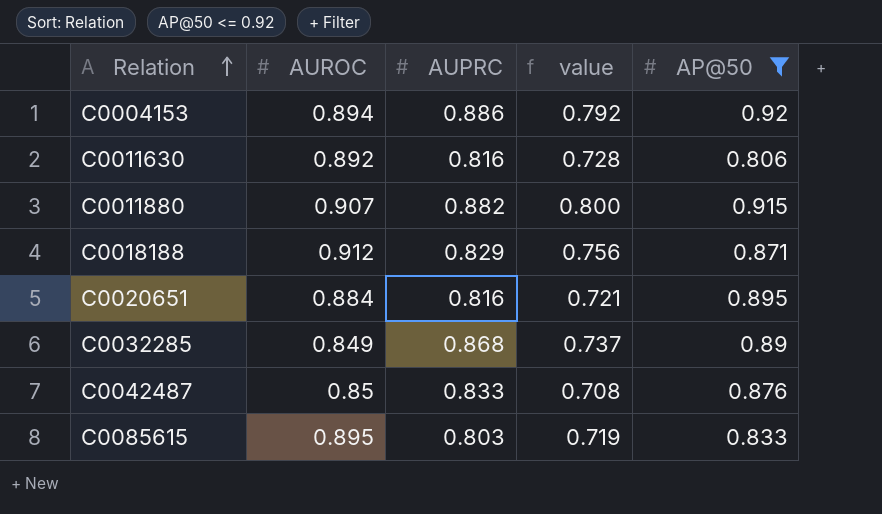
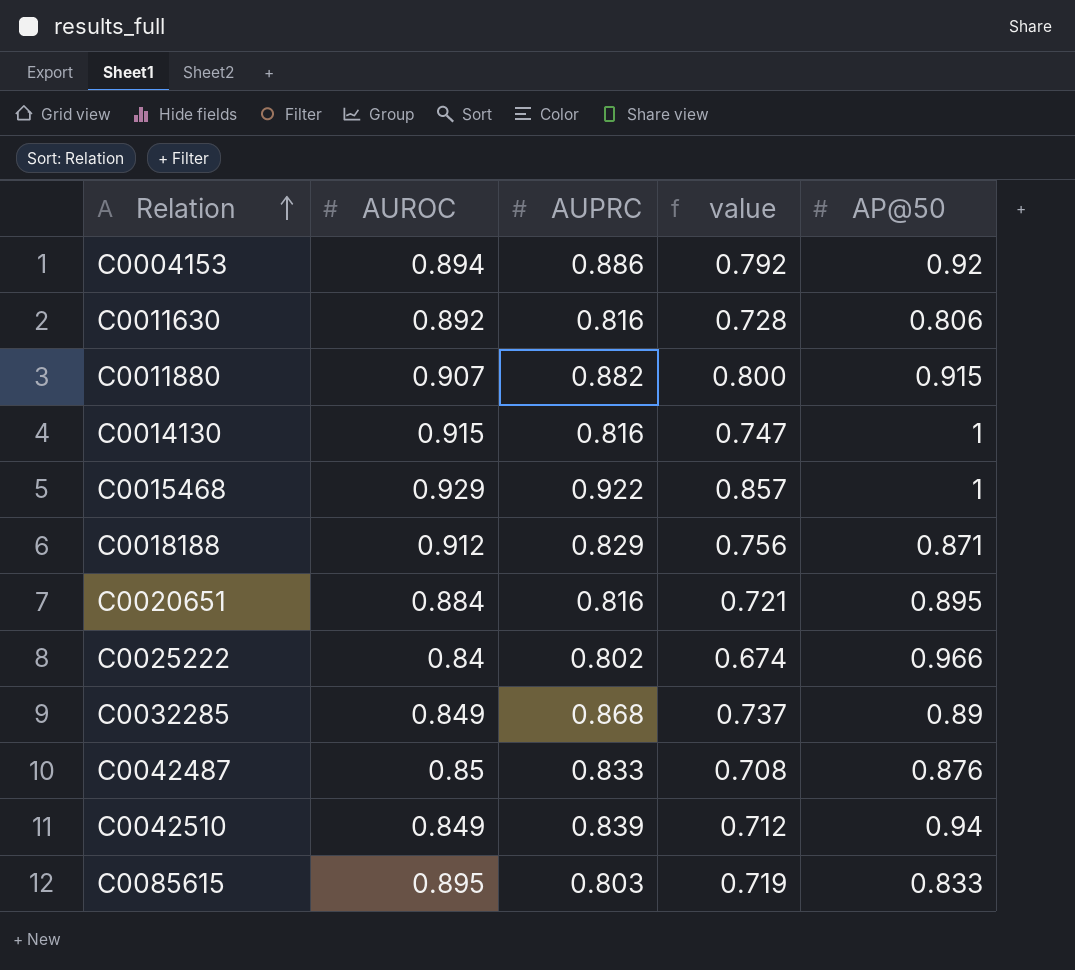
filter: AP@50 <= 0.92 -> none

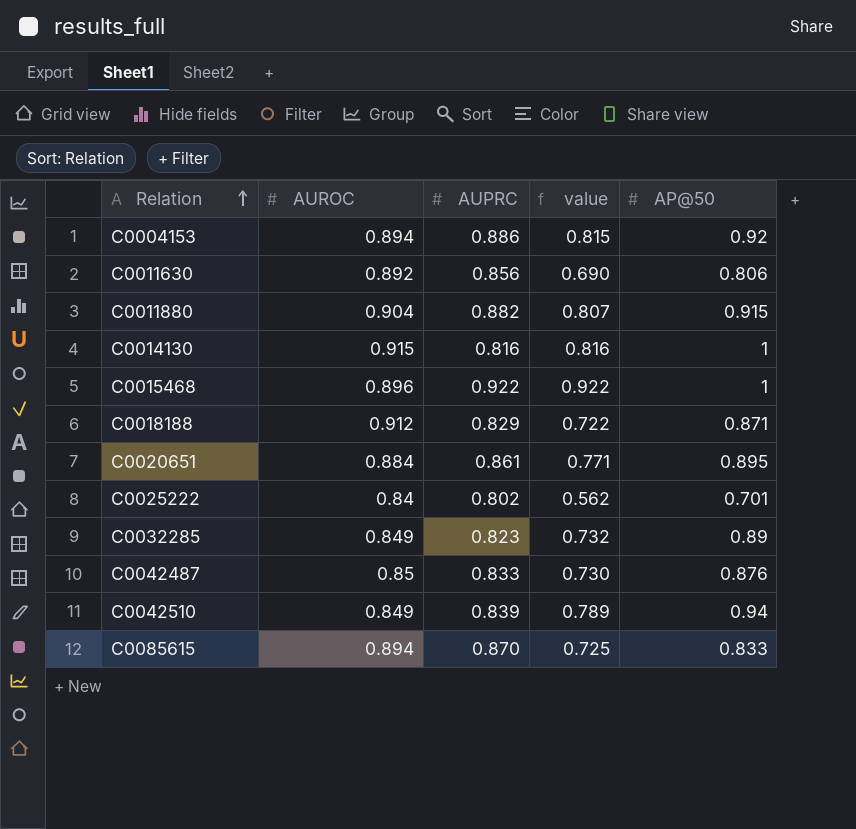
column value | formula: [AUROC] * [AUPRC] -> [AUPRC] * [AP@50]
C0011630 | AUPRC: 0.816 -> 0.856
C0011880 | AUROC: 0.907 -> 0.904
C0015468 | AUROC: 0.929 -> 0.896
C0020651 | AUPRC: 0.816 -> 0.861
C0025222 | AP@50: 0.966 -> 0.701
C0032285 | AUPRC: 0.868 -> 0.823
C0085615 | AUROC: 0.895 -> 0.894
C0085615 | AUPRC: 0.803 -> 0.870

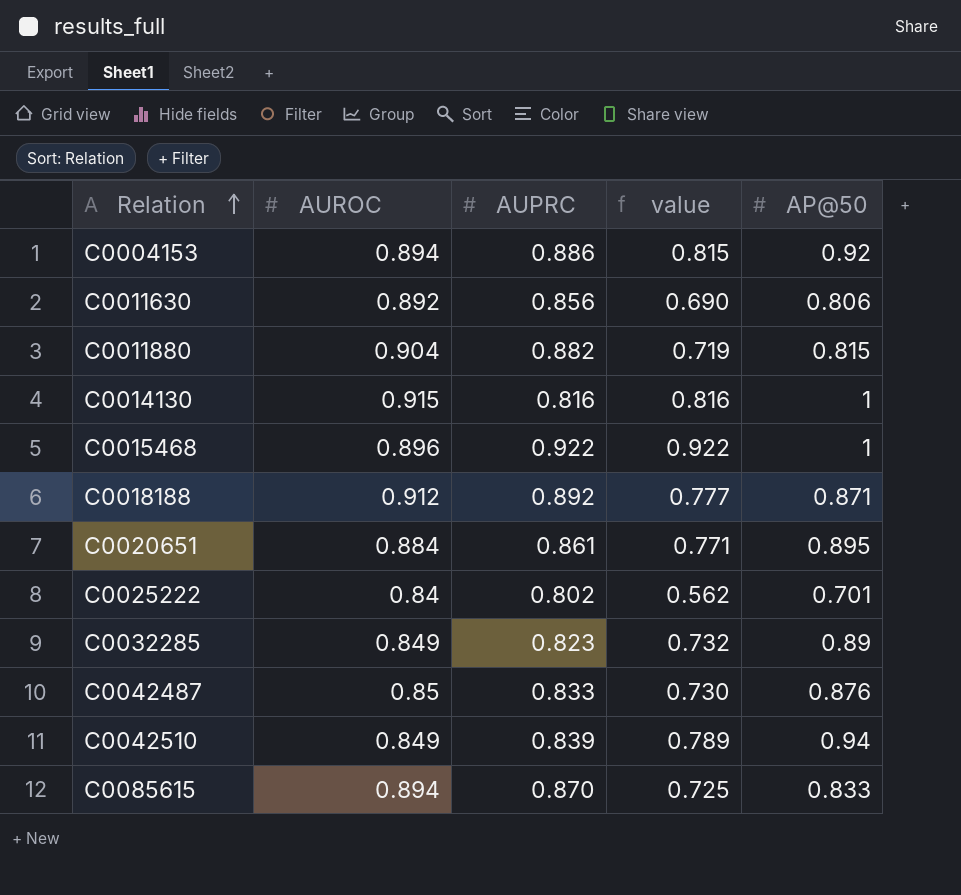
C0011880 | value: 0.807 -> 0.719
C0011880 | AP@50: 0.915 -> 0.815
C0018188 | AUPRC: 0.829 -> 0.892
C0018188 | value: 0.722 -> 0.777

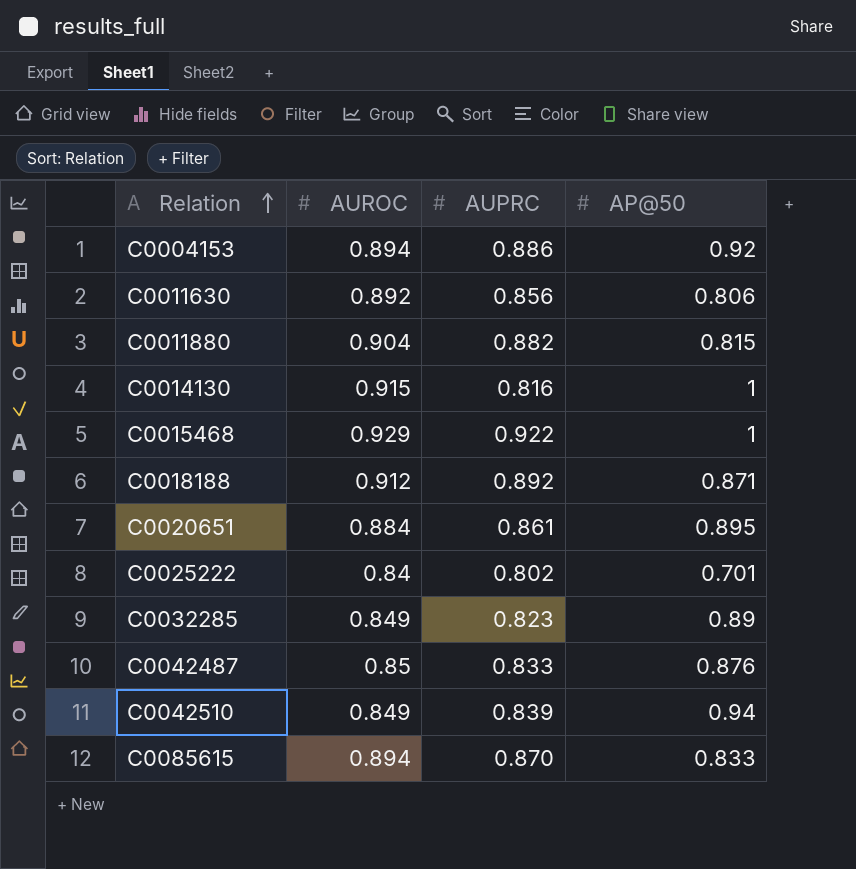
column value | formula: [AUPRC] * [AP@50] -> none
C0015468 | AUROC: 0.896 -> 0.929

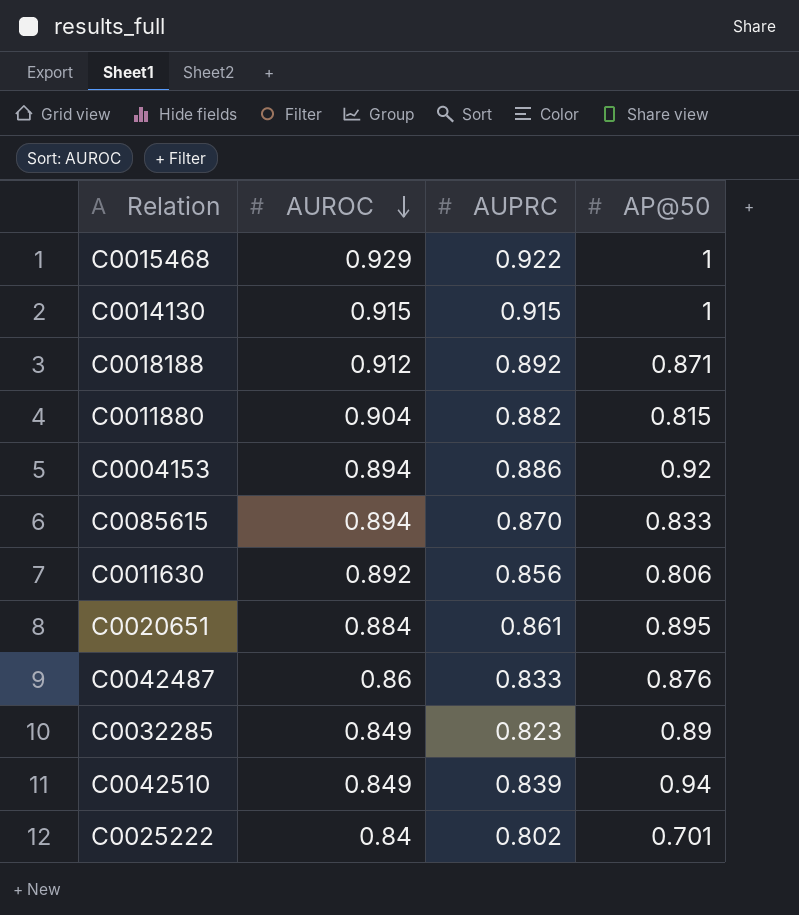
row order: Relation ascending -> AUROC descending
C0014130 | AUPRC: 0.816 -> 0.915
C0042487 | AUROC: 0.85 -> 0.86

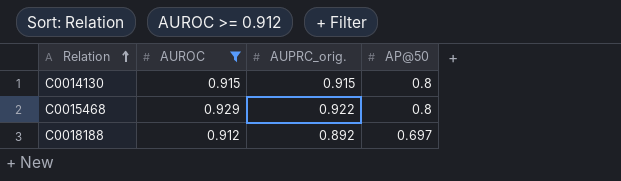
filter: none -> AUROC >= 0.912
row order: AUROC descending -> Relation ascending
column name: AUPRC -> AUPRC_orig.
C0014130 | AP@50: 1 -> 0.8
C0015468 | AP@50: 1 -> 0.8
C0018188 | AP@50: 0.871 -> 0.697

